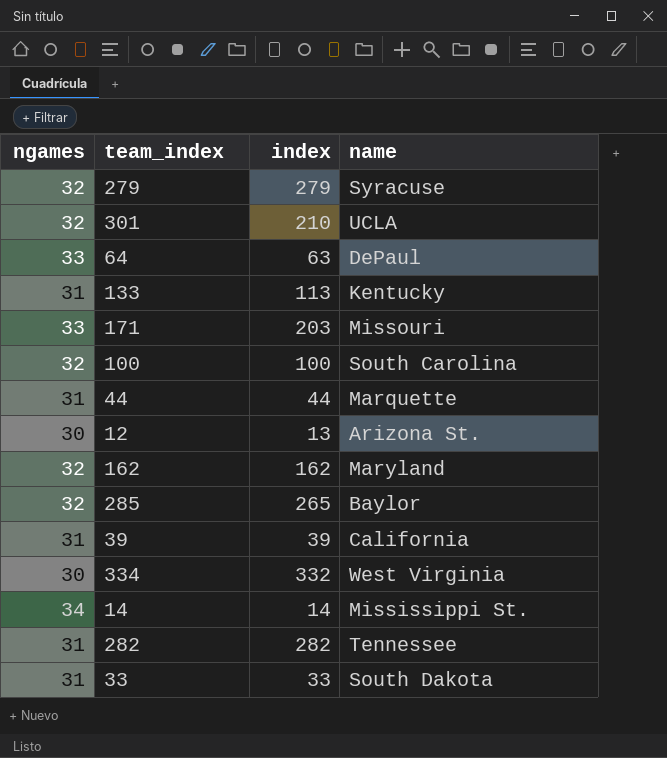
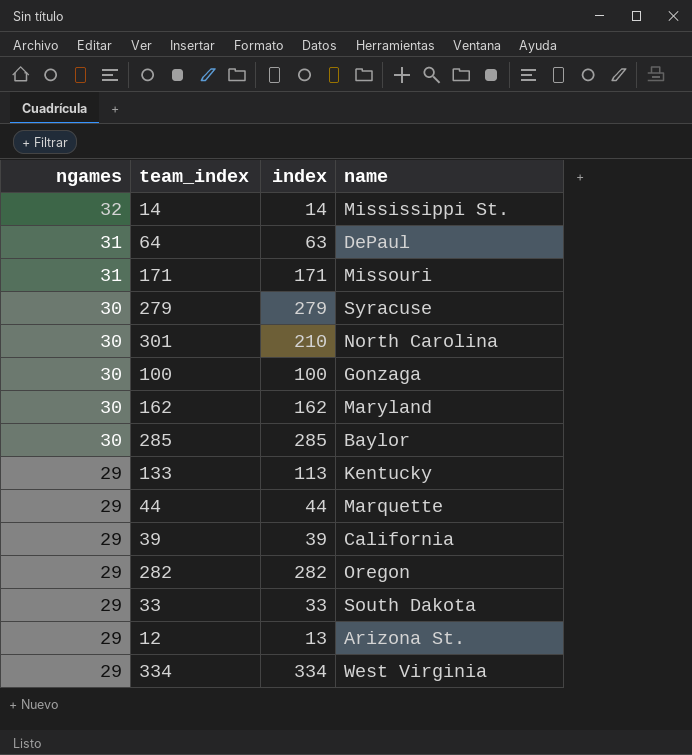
row order: none -> ngames descending
14 | ngames: 34 -> 32
64 | ngames: 33 -> 31
171 | ngames: 33 -> 31
171 | index: 203 -> 171
279 | ngames: 32 -> 30
301 | ngames: 32 -> 30
301 | name: UCLA -> North Carolina
100 | ngames: 32 -> 30
100 | name: South Carolina -> Gonzaga
162 | ngames: 32 -> 30
285 | ngames: 32 -> 30
285 | index: 265 -> 285
133 | ngames: 31 -> 29
44 | ngames: 31 -> 29
39 | ngames: 31 -> 29
282 | ngames: 31 -> 29
282 | name: Tennessee -> Oregon
33 | ngames: 31 -> 29
12 | ngames: 30 -> 29
334 | ngames: 30 -> 29
334 | index: 332 -> 334

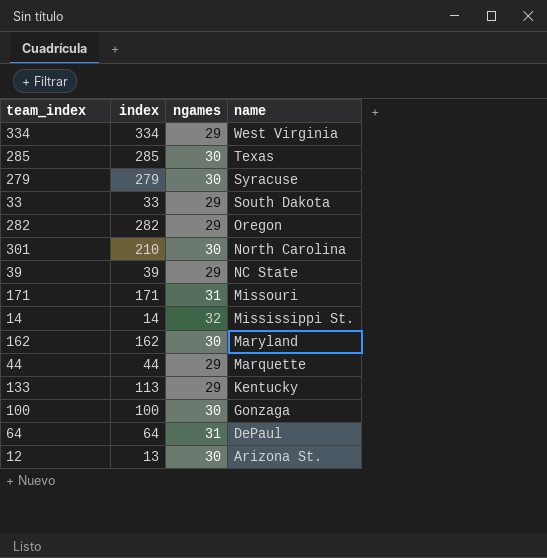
row order: ngames descending -> name descending
column ngames | position: 1 -> 3
285 | name: Baylor -> Texas
39 | name: California -> NC State
64 | index: 63 -> 64
12 | ngames: 29 -> 30

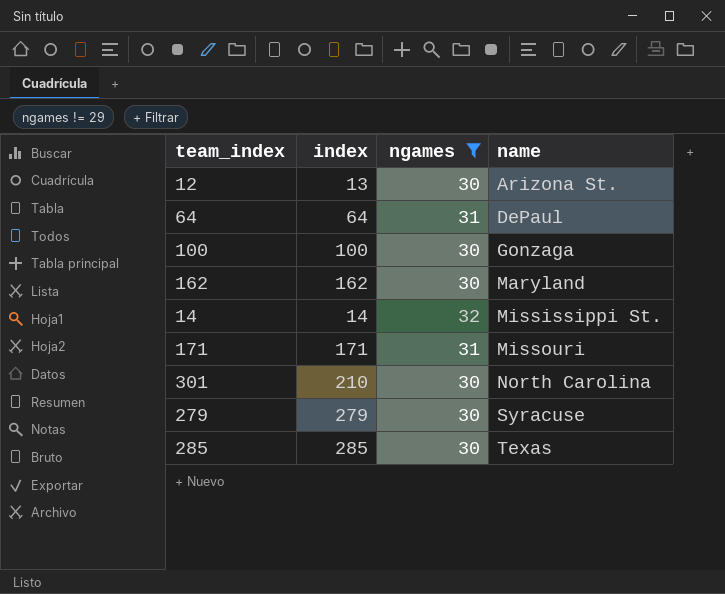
filter: none -> ngames != 29
row order: name descending -> name ascending

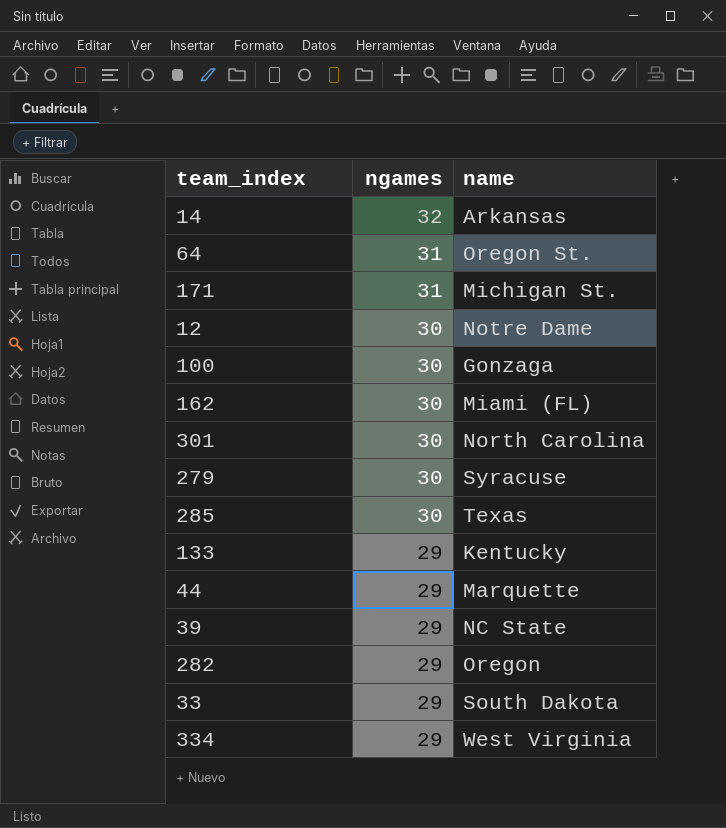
filter: ngames != 29 -> none
row order: name ascending -> ngames descending
column index | position: 2 -> none
14 | name: Mississippi St. -> Arkansas
64 | name: DePaul -> Oregon St.
171 | name: Missouri -> Michigan St.
12 | name: Arizona St. -> Notre Dame
162 | name: Maryland -> Miami (FL)

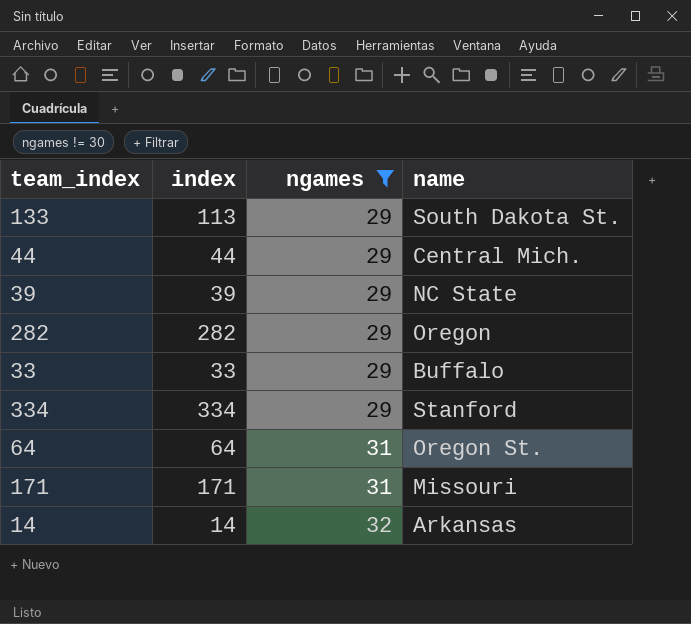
filter: none -> ngames != 30
row order: ngames descending -> ngames ascending
column index | position: none -> 2
133 | name: Kentucky -> South Dakota St.
44 | name: Marquette -> Central Mich.
33 | name: South Dakota -> Buffalo
334 | name: West Virginia -> Stanford
171 | name: Michigan St. -> Missouri

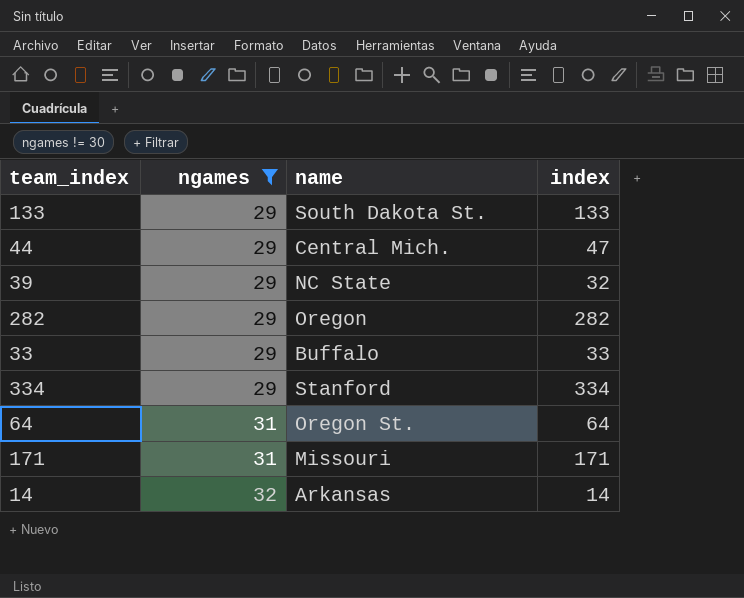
column index | position: 2 -> 4
133 | index: 113 -> 133
44 | index: 44 -> 47
39 | index: 39 -> 32

